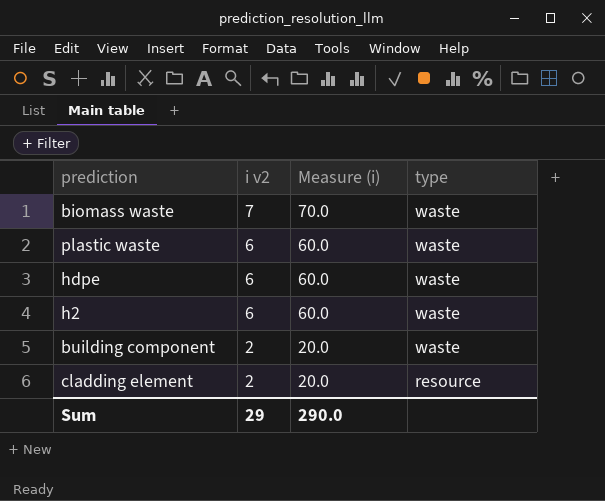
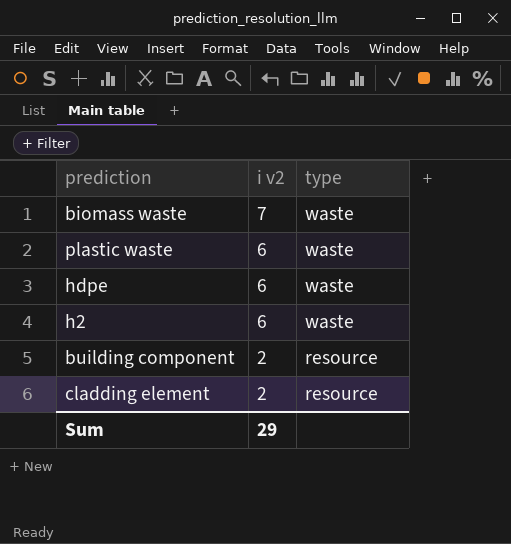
column Measure (i) | formula: [i v2] * 10 -> none
building component | type: waste -> resource

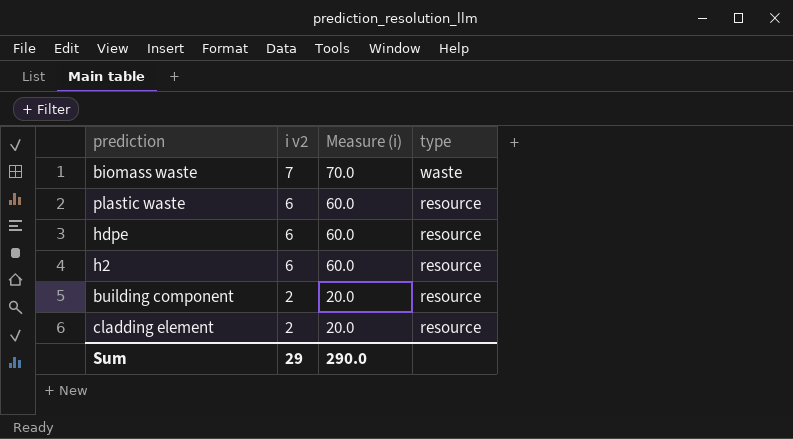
column Measure (i) | formula: none -> [i v2] * 10
plastic waste | type: waste -> resource
hdpe | type: waste -> resource
h2 | type: waste -> resource

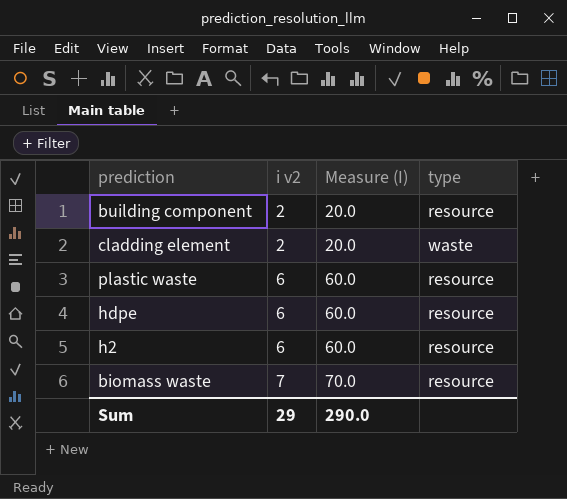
row order: i v2 descending -> i v2 ascending
column name: Measure (i) -> Measure (I)
cladding element | type: resource -> waste
biomass waste | type: waste -> resource

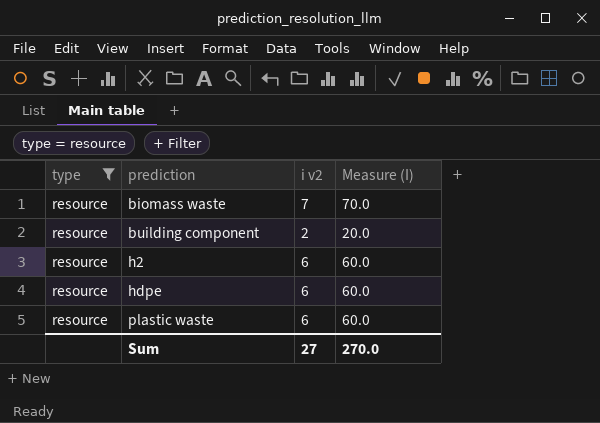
filter: none -> type = resource
row order: i v2 ascending -> prediction ascending
column type | position: 4 -> 1
Sum | i v2: 29 -> 27
Sum | Measure (I): 290.0 -> 270.0

